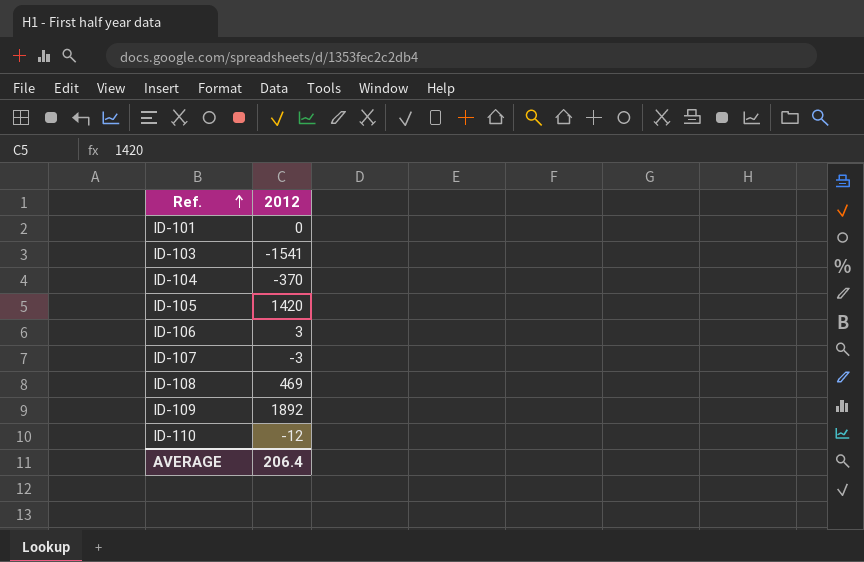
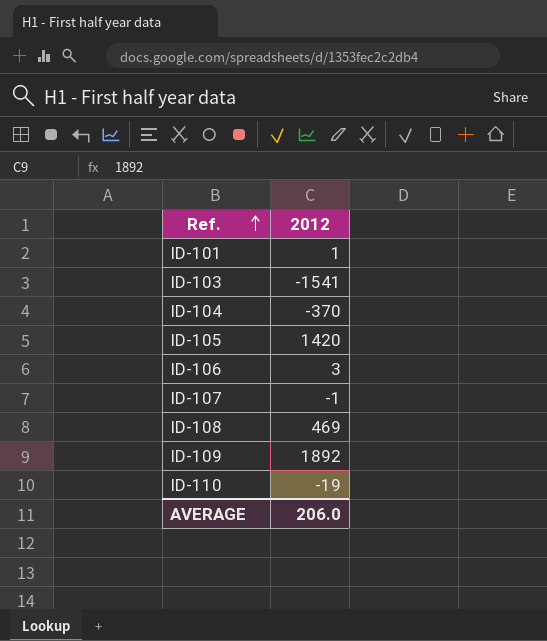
ID-101 | 2012: 0 -> 1
ID-107 | 2012: -3 -> -1
ID-110 | 2012: -12 -> -19
AVERAGE | 2012: 206.4 -> 206.0

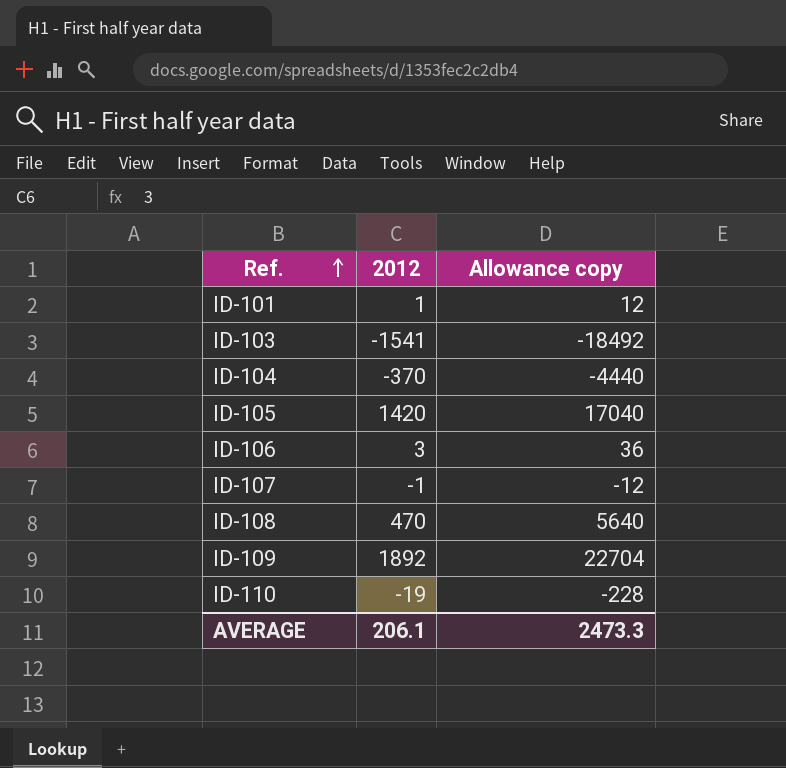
column Allowance copy | formula: none -> [2012] * 12
ID-108 | 2012: 469 -> 470
AVERAGE | 2012: 206.0 -> 206.1

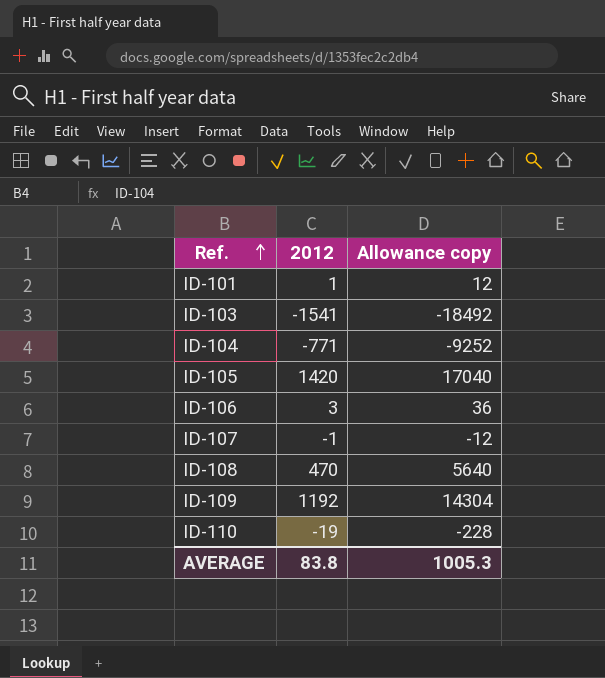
ID-104 | 2012: -370 -> -771
ID-104 | Allowance copy: -4440 -> -9252
ID-109 | 2012: 1892 -> 1192
ID-109 | Allowance copy: 22704 -> 14304
AVERAGE | 2012: 206.1 -> 83.8
AVERAGE | Allowance copy: 2473.3 -> 1005.3

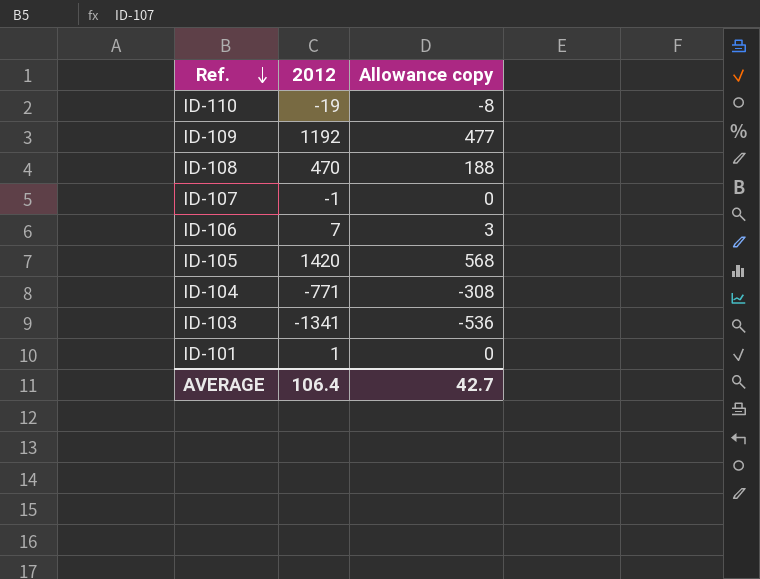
row order: Ref. ascending -> Ref. descending
column Allowance copy | formula: [2012] * 12 -> [2012] * 0.4
ID-106 | 2012: 3 -> 7
ID-103 | 2012: -1541 -> -1341
AVERAGE | 2012: 83.8 -> 106.4
AVERAGE | Allowance copy: 1005.3 -> 42.7

